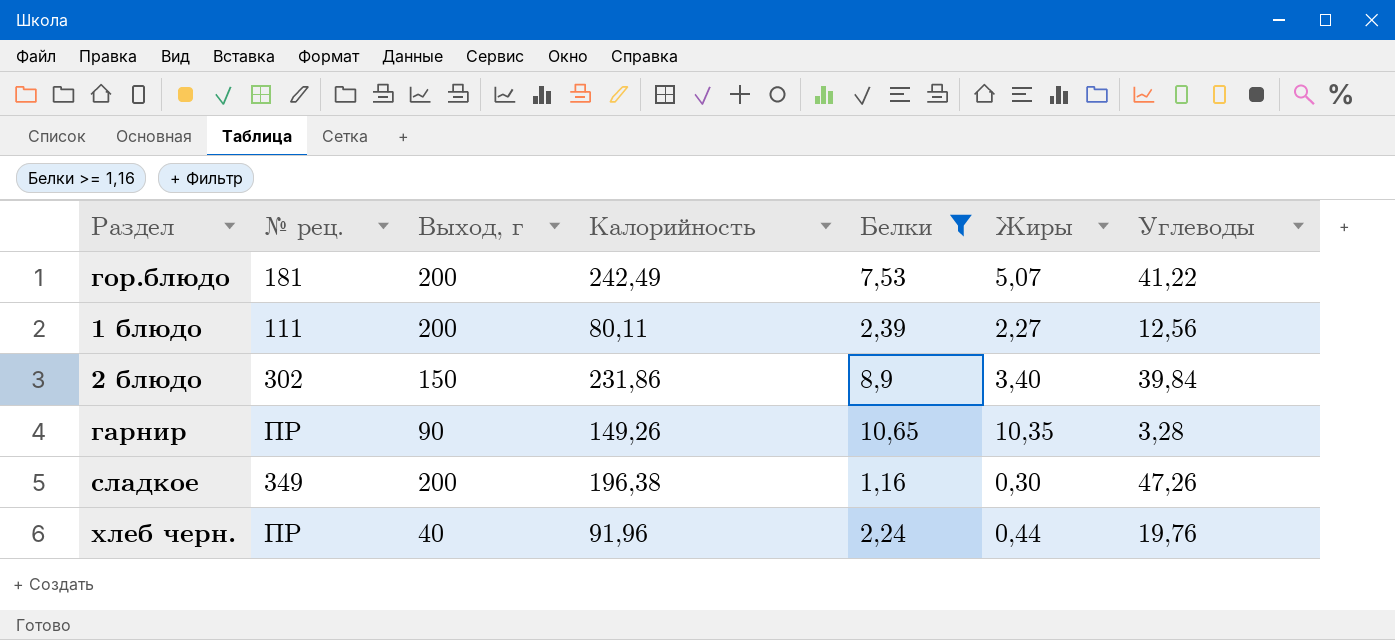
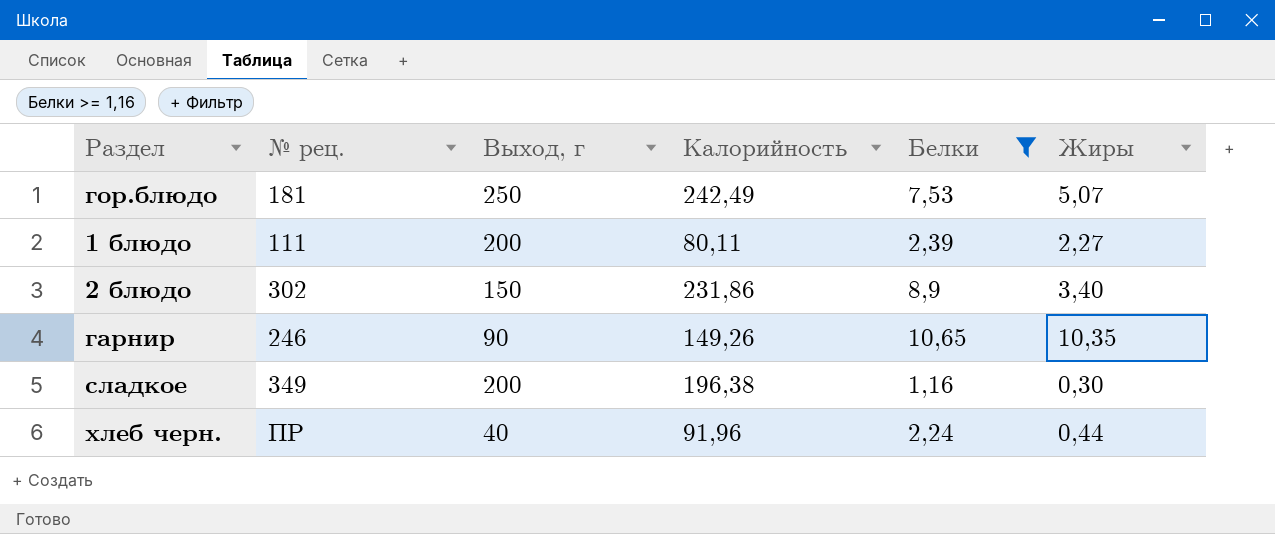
column Углеводы | position: 7 -> none
гор.блюдо | Выход, г: 200 -> 250
гарнир | № рец.: ПР -> 246

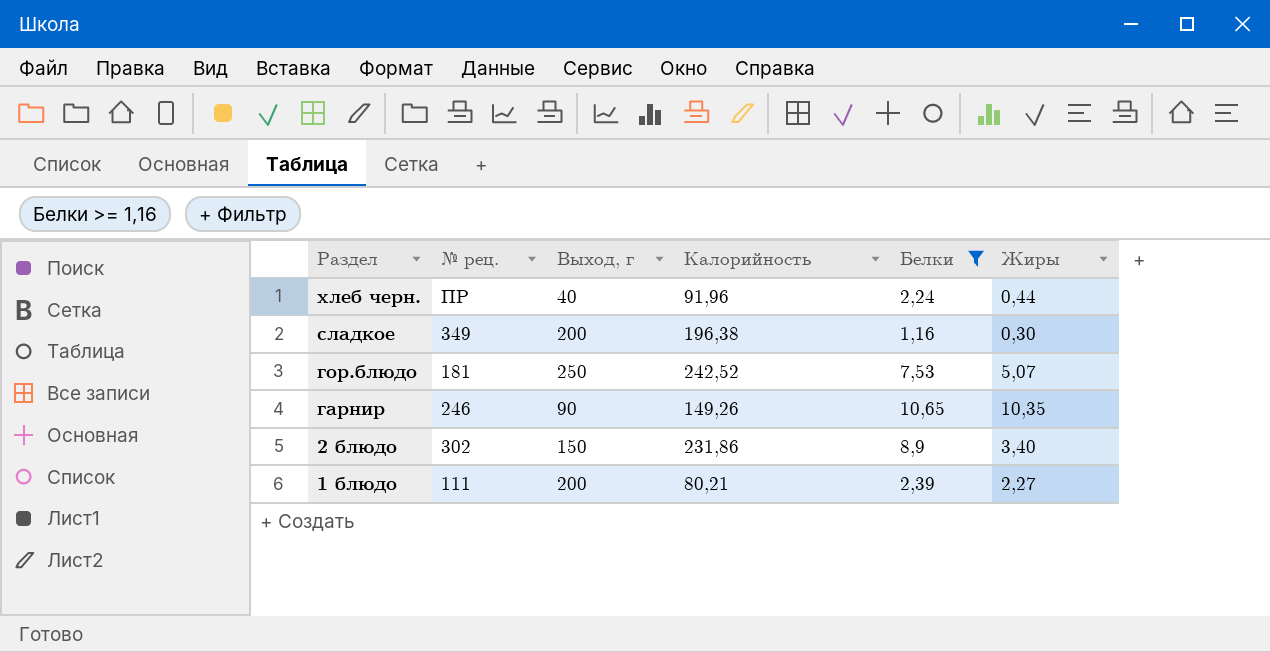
row order: none -> Раздел descending
гор.блюдо | Калорийность: 242,49 -> 242,52
1 блюдо | Калорийность: 80,11 -> 80,21

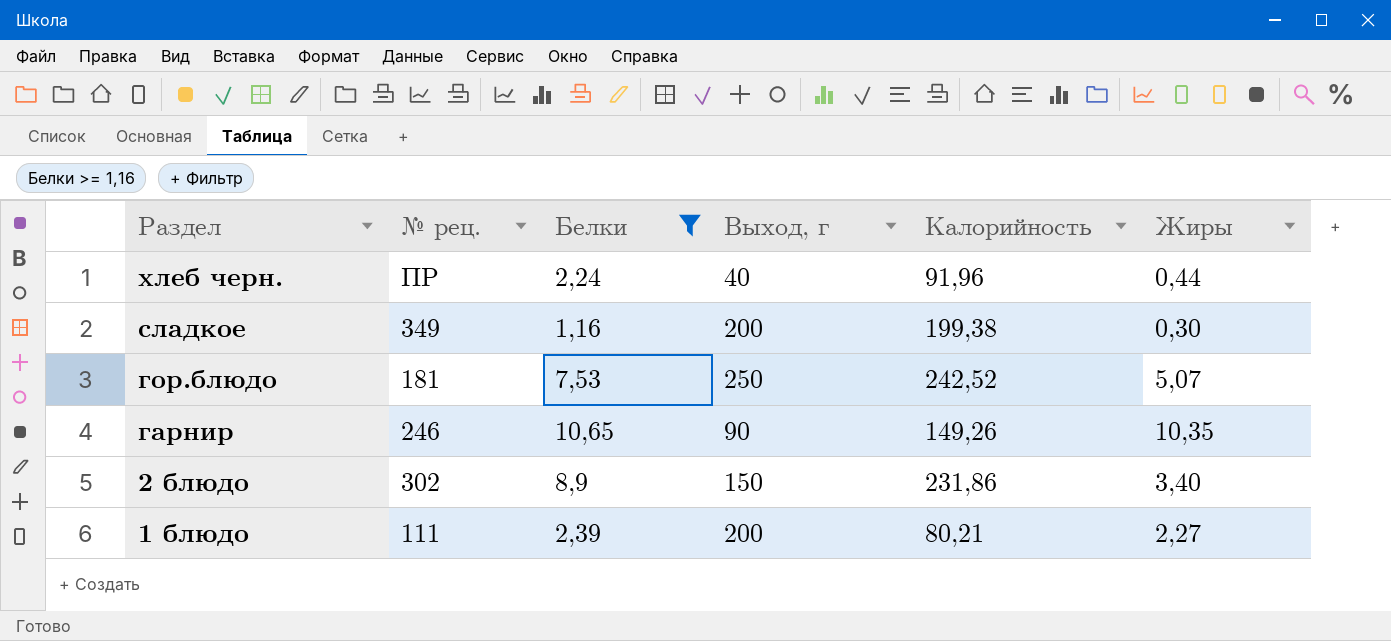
column Белки | position: 5 -> 3
сладкое | Калорийность: 196,38 -> 199,38

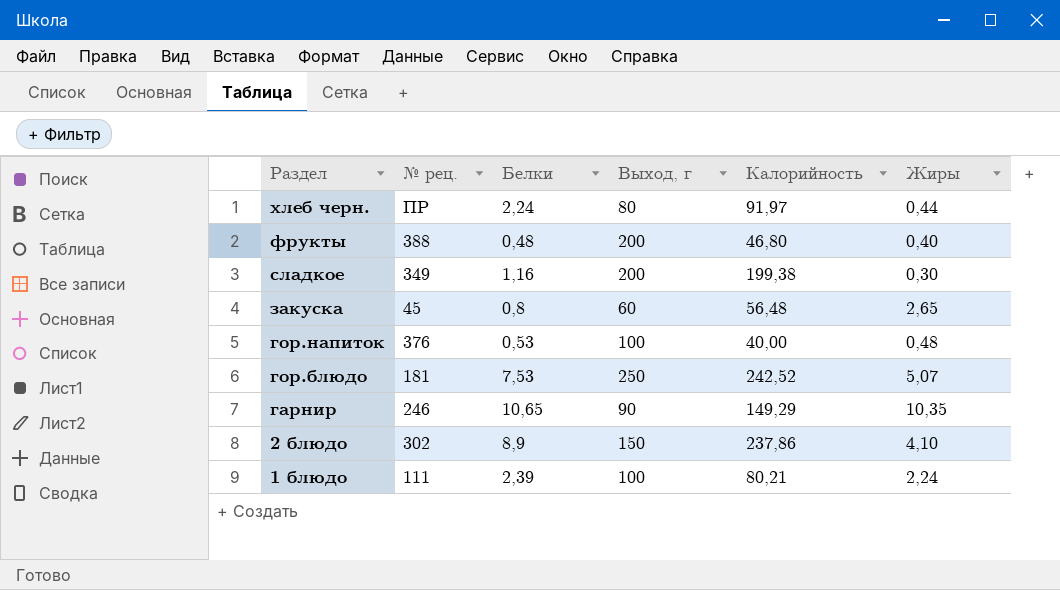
filter: Белки >= 1,16 -> none
хлеб черн. | Выход, г: 40 -> 80
хлеб черн. | Калорийность: 91,96 -> 91,97
гарнир | Калорийность: 149,26 -> 149,29
2 блюдо | Калорийность: 231,86 -> 237,86
2 блюдо | Жиры: 3,40 -> 4,10
1 блюдо | Выход, г: 200 -> 100
1 блюдо | Жиры: 2,27 -> 2,24

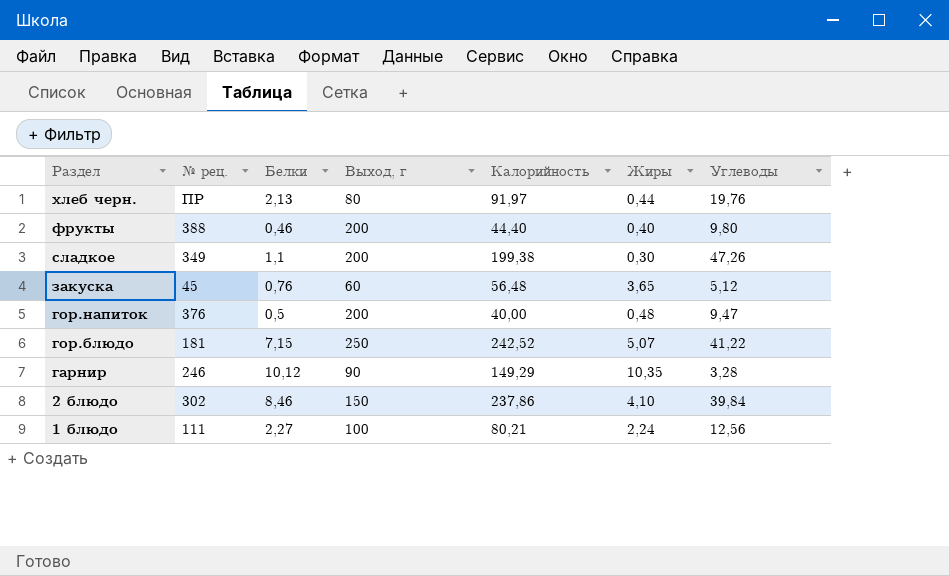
column Углеводы | position: none -> 7
хлеб черн. | Белки: 2,24 -> 2,13
фрукты | Белки: 0,48 -> 0,46
фрукты | Калорийность: 46,80 -> 44,40
сладкое | Белки: 1,16 -> 1,1
закуска | Белки: 0,8 -> 0,76
закуска | Жиры: 2,65 -> 3,65
гор.напиток | Белки: 0,53 -> 0,5
гор.напиток | Выход, г: 100 -> 200
гор.блюдо | Белки: 7,53 -> 7,15
гарнир | Белки: 10,65 -> 10,12
2 блюдо | Белки: 8,9 -> 8,46
1 блюдо | Белки: 2,39 -> 2,27

